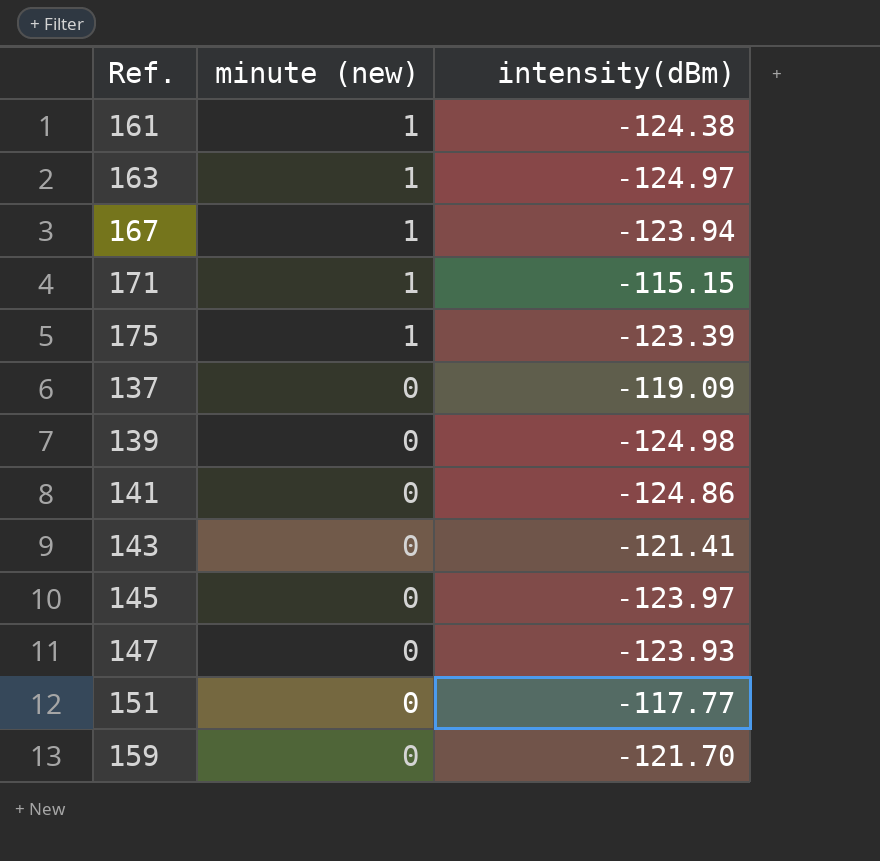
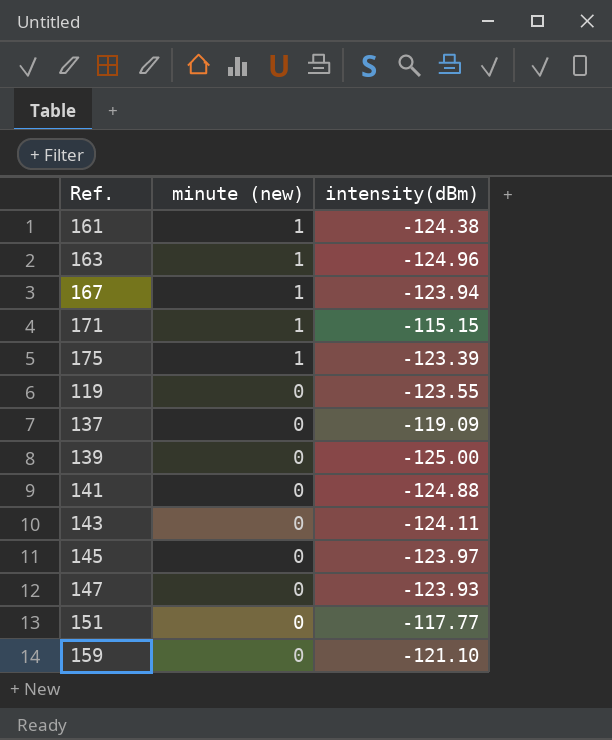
163 | intensity(dBm): -124.97 -> -124.96
row 119: none -> 0 | -123.55
139 | intensity(dBm): -124.98 -> -125.00
141 | intensity(dBm): -124.86 -> -124.88
143 | intensity(dBm): -121.41 -> -124.11
159 | intensity(dBm): -121.70 -> -121.10

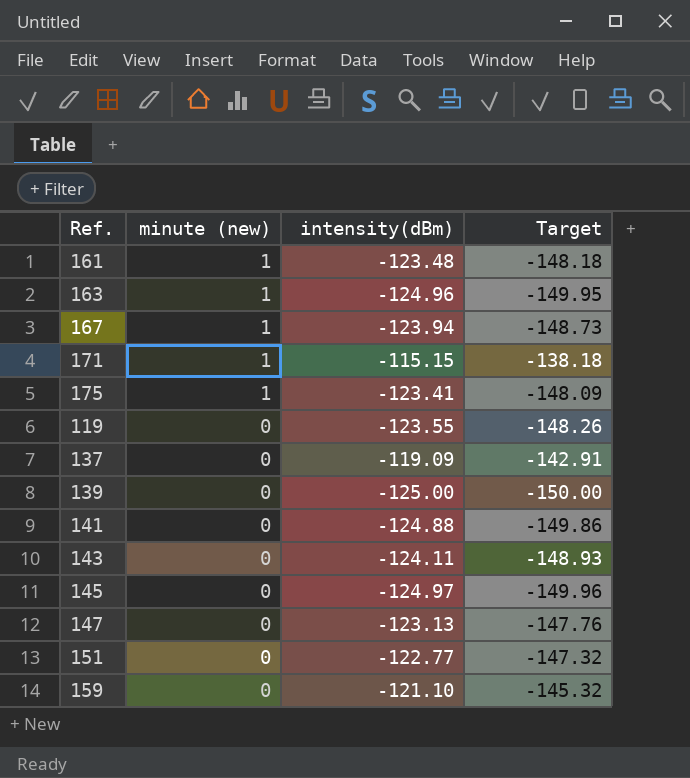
column Target | formula: none -> [intensity(dBm)] * 1.2
161 | intensity(dBm): -124.38 -> -123.48
175 | intensity(dBm): -123.39 -> -123.41
145 | intensity(dBm): -123.97 -> -124.97
147 | intensity(dBm): -123.93 -> -123.13
151 | intensity(dBm): -117.77 -> -122.77

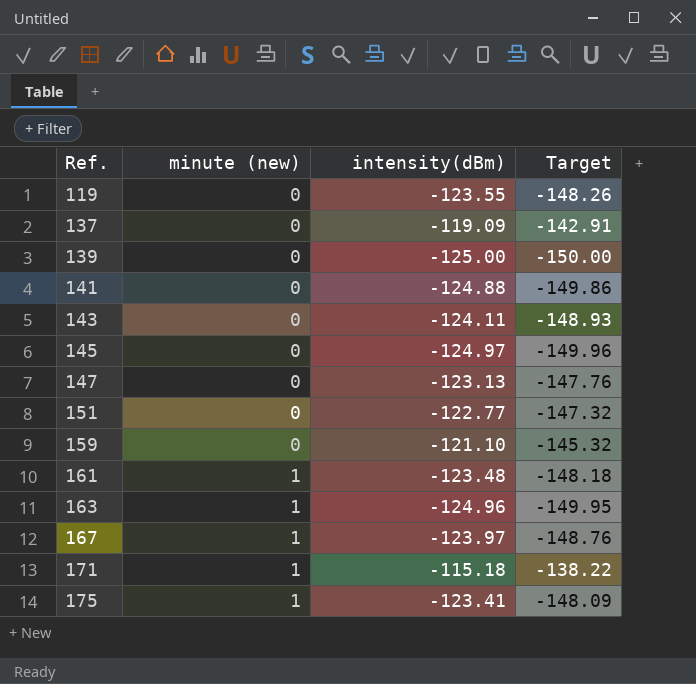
row order: minute (new) descending -> Ref. ascending
167 | intensity(dBm): -123.94 -> -123.97
167 | Target: -148.73 -> -148.76
171 | intensity(dBm): -115.15 -> -115.18
171 | Target: -138.18 -> -138.22

